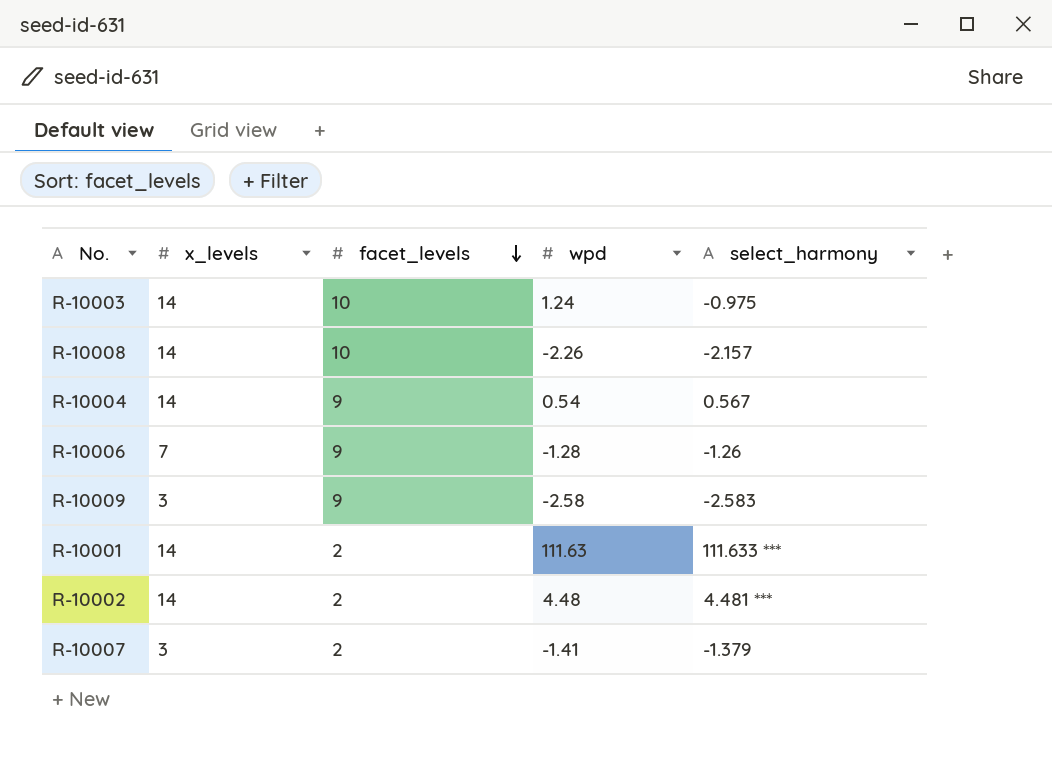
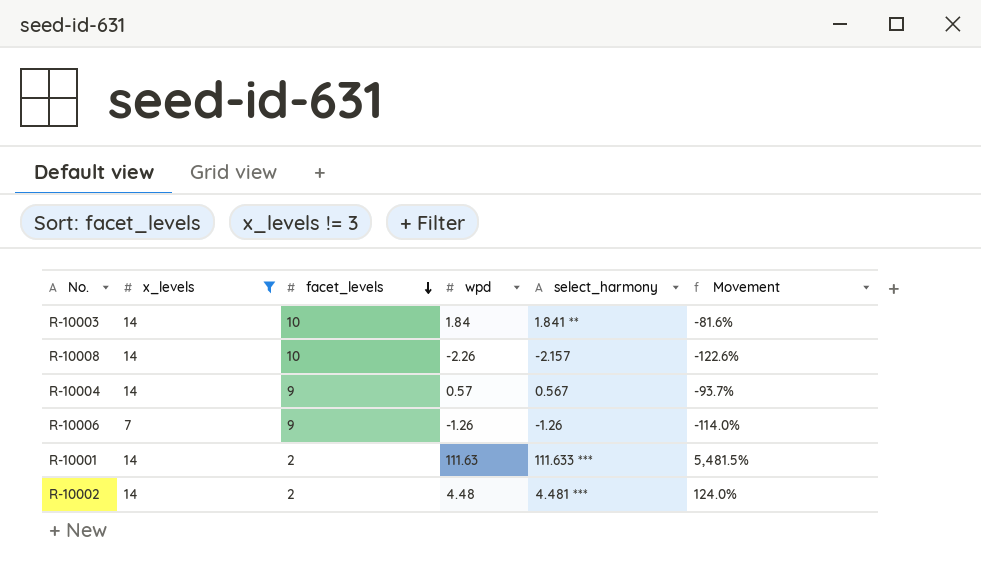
filter: none -> x_levels != 3
column Movement | formula: none -> ([wpd] - [facet_levels]) / [facet_levels]
R-10003 | wpd: 1.24 -> 1.84
R-10003 | select_harmony: -0.975 -> 1.841 **
R-10004 | wpd: 0.54 -> 0.57
R-10006 | wpd: -1.28 -> -1.26

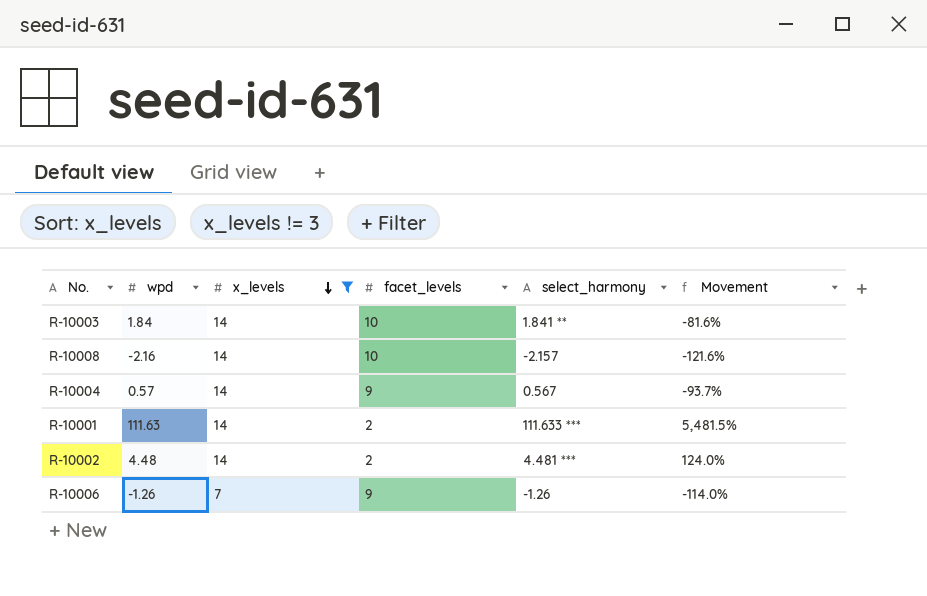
row order: facet_levels descending -> x_levels descending
column wpd | position: 4 -> 2
R-10008 | wpd: -2.26 -> -2.16
R-10008 | Movement: -122.6% -> -121.6%

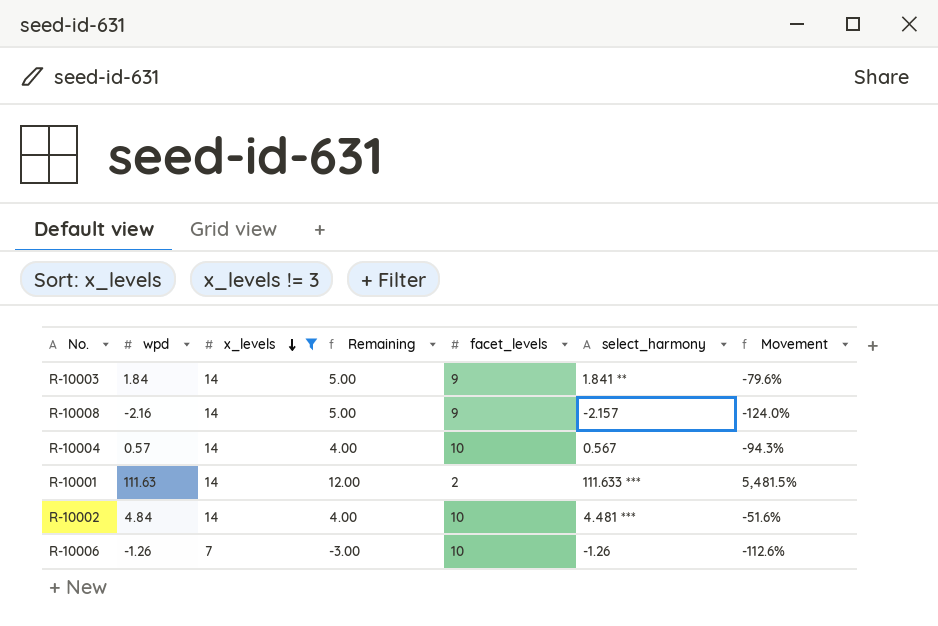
column Remaining | formula: none -> [x_levels] - [facet_levels]
R-10003 | facet_levels: 10 -> 9
R-10003 | Movement: -81.6% -> -79.6%
R-10008 | facet_levels: 10 -> 9
R-10008 | Movement: -121.6% -> -124.0%
R-10004 | facet_levels: 9 -> 10
R-10004 | Movement: -93.7% -> -94.3%
R-10002 | wpd: 4.48 -> 4.84
R-10002 | facet_levels: 2 -> 10
R-10002 | Movement: 124.0% -> -51.6%
R-10006 | facet_levels: 9 -> 10
R-10006 | Movement: -114.0% -> -112.6%

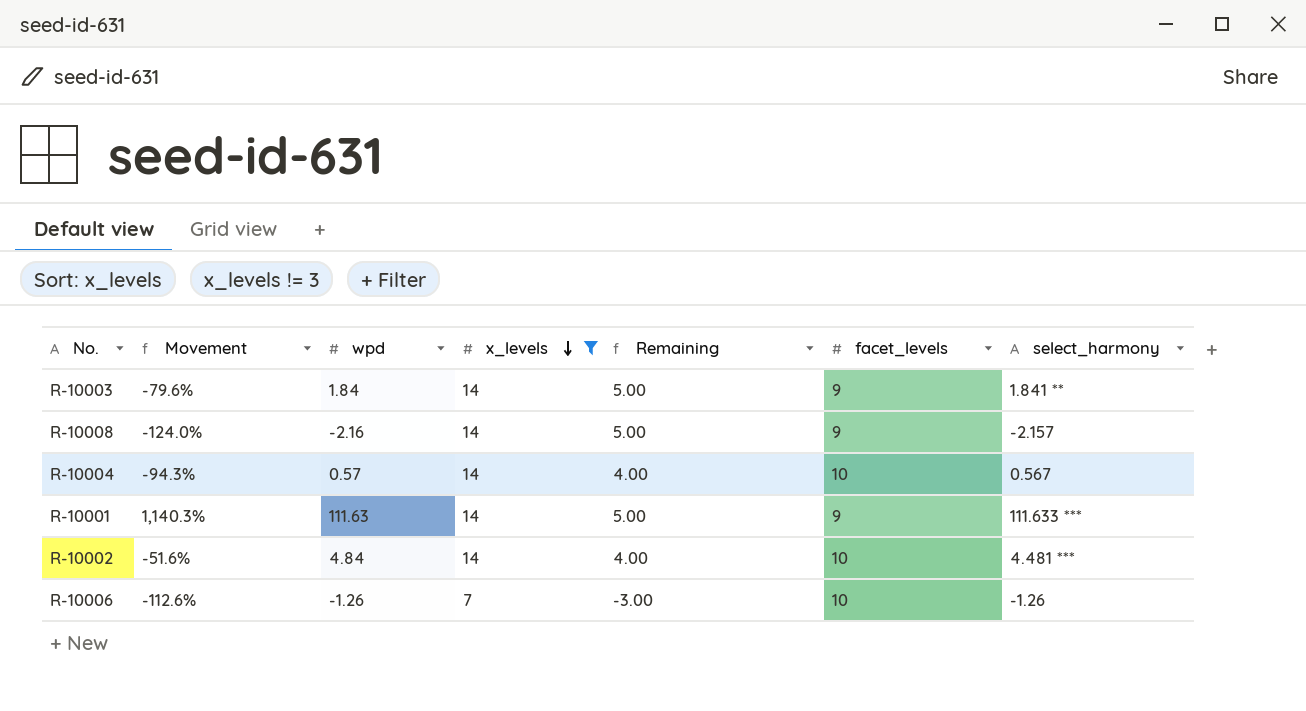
column Movement | position: 7 -> 2
R-10001 | Movement: 5,481.5% -> 1,140.3%
R-10001 | Remaining: 12.00 -> 5.00
R-10001 | facet_levels: 2 -> 9

